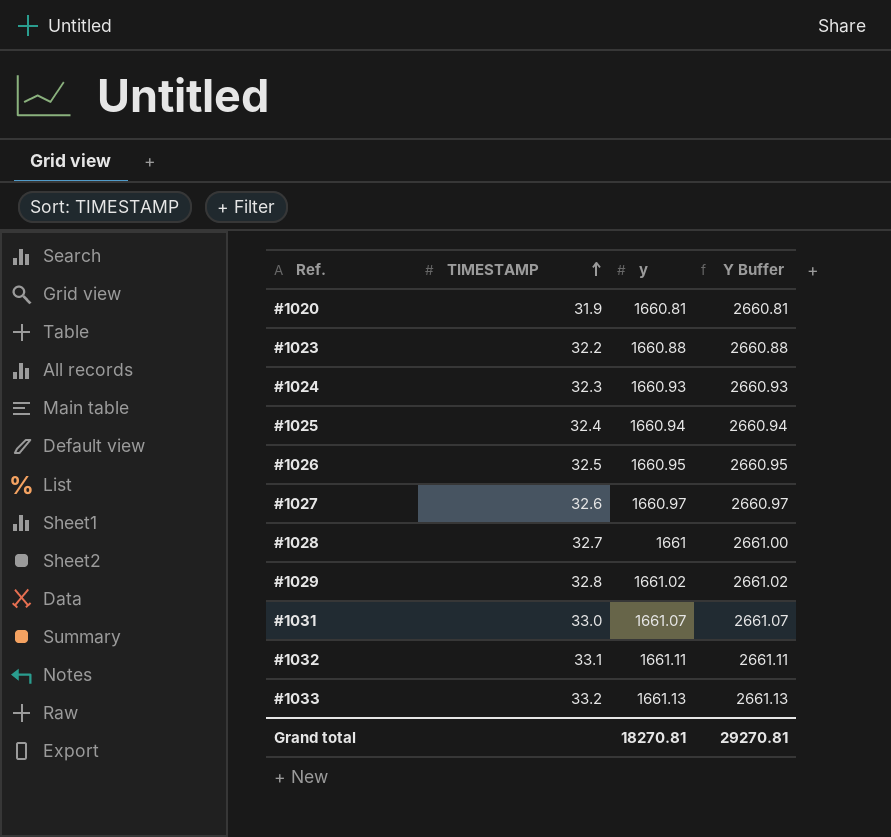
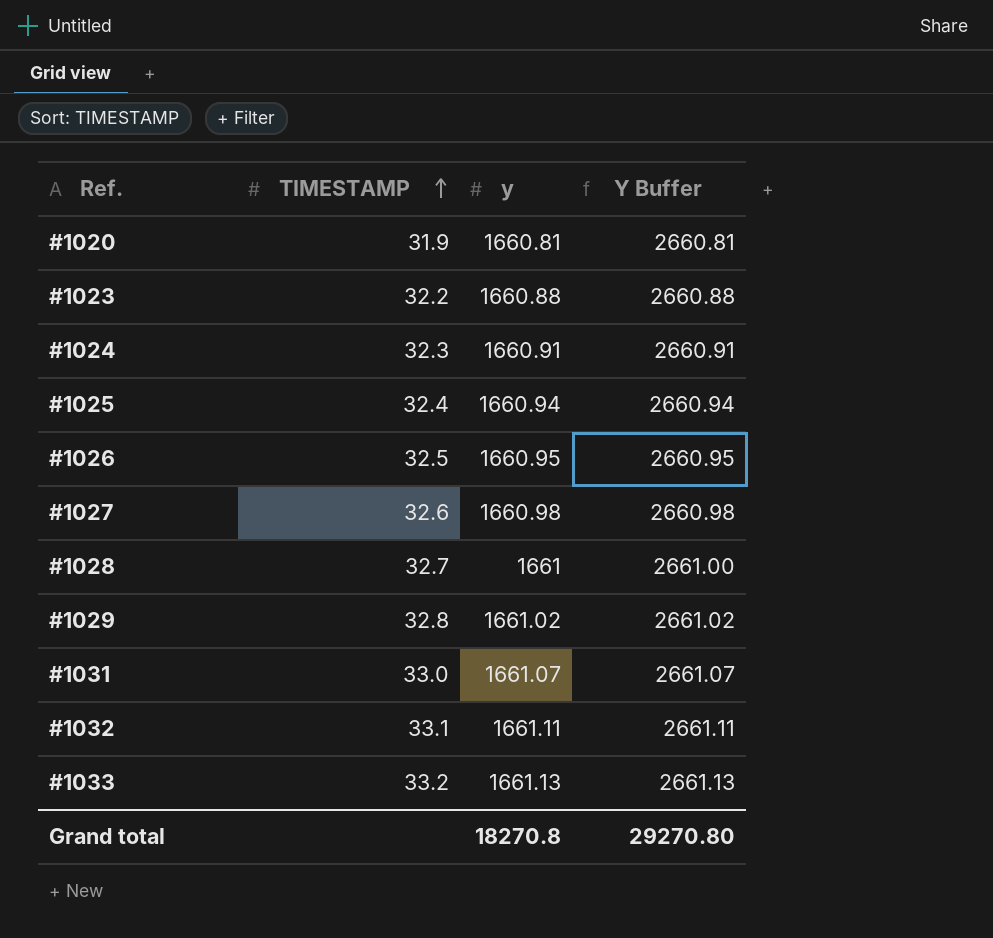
#1024 | y: 1660.93 -> 1660.91
#1024 | Y Buffer: 2660.93 -> 2660.91
#1027 | y: 1660.97 -> 1660.98
#1027 | Y Buffer: 2660.97 -> 2660.98
Grand total | y: 18270.81 -> 18270.8
Grand total | Y Buffer: 29270.81 -> 29270.80

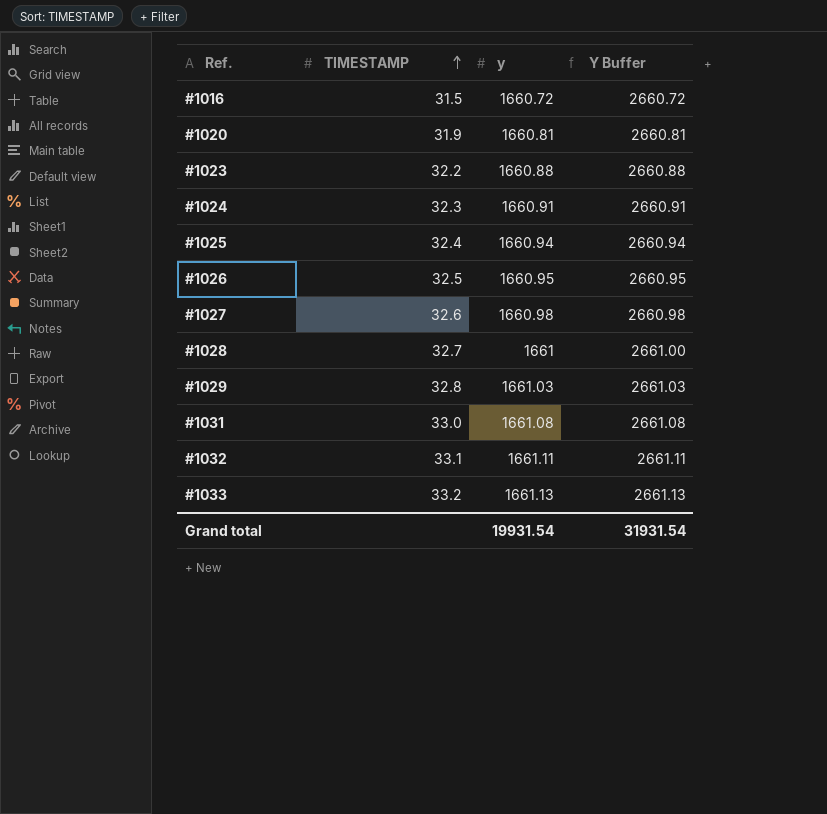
row #1016: none -> 31.5 | 1660.72 | 2660.72
#1029 | y: 1661.02 -> 1661.03
#1029 | Y Buffer: 2661.02 -> 2661.03
#1031 | y: 1661.07 -> 1661.08
#1031 | Y Buffer: 2661.07 -> 2661.08
Grand total | y: 18270.8 -> 19931.54
Grand total | Y Buffer: 29270.80 -> 31931.54

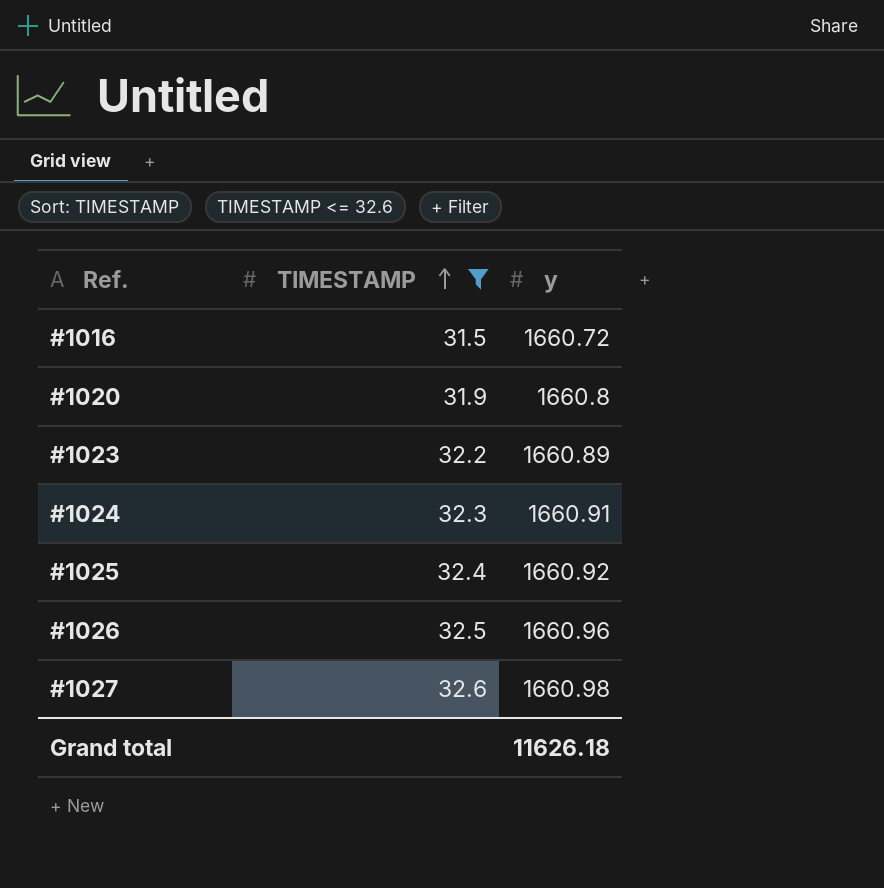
filter: none -> TIMESTAMP <= 32.6
column Y Buffer | formula: [y] + 1000 -> none
#1020 | y: 1660.81 -> 1660.8
#1023 | y: 1660.88 -> 1660.89
#1025 | y: 1660.94 -> 1660.92
#1026 | y: 1660.95 -> 1660.96
Grand total | y: 19931.54 -> 11626.18

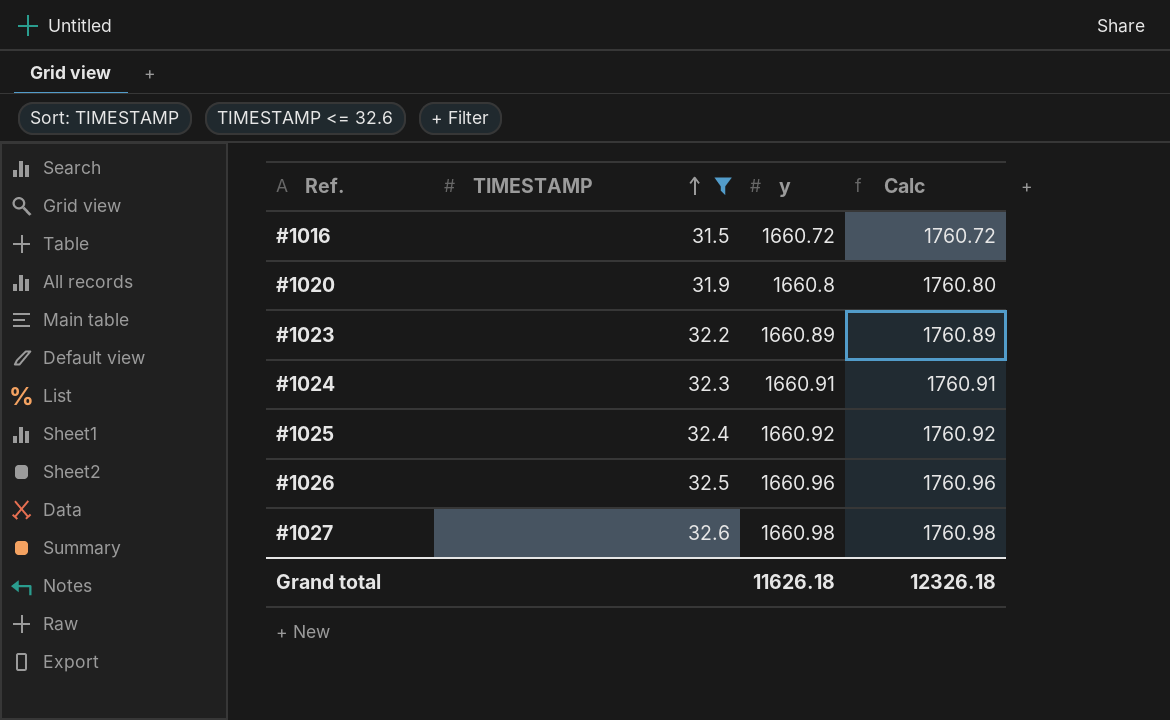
column Calc | formula: none -> [y] + 100

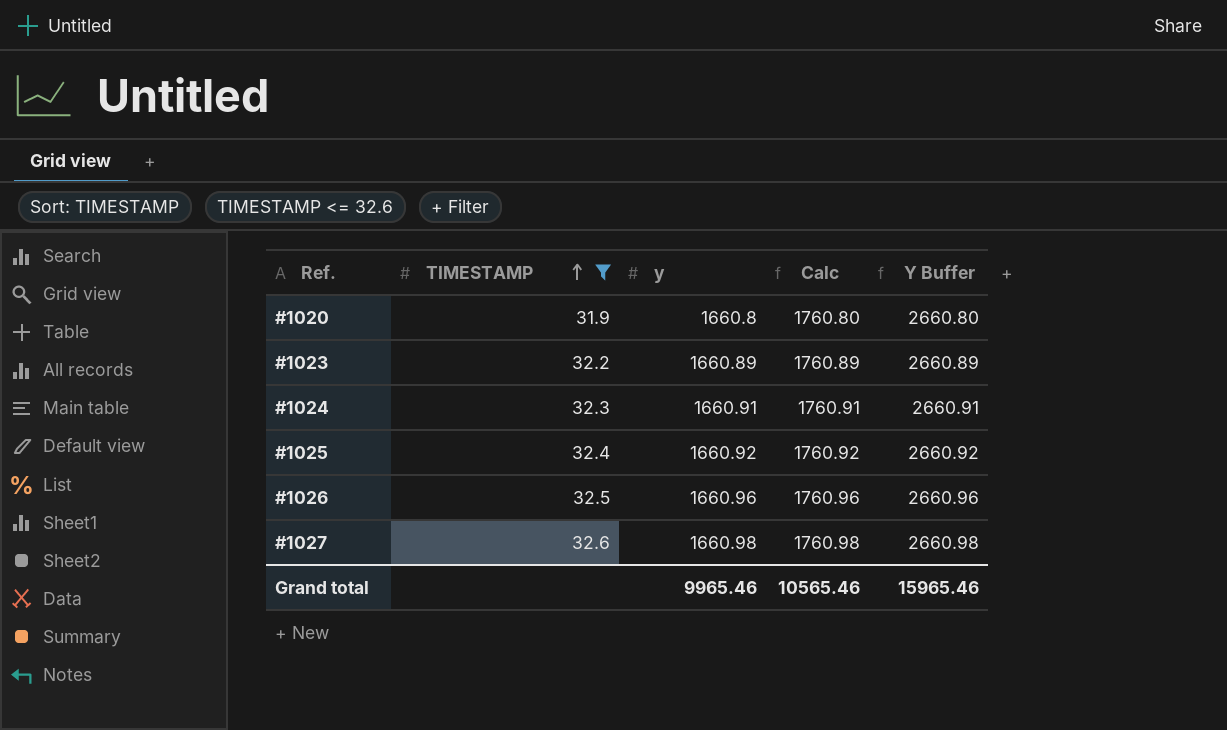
column Y Buffer | formula: none -> [y] + 1000
row #1016: 31.5 | 1660.72 | 1760.72 -> none
Grand total | y: 11626.18 -> 9965.46
Grand total | Calc: 12326.18 -> 10565.46

